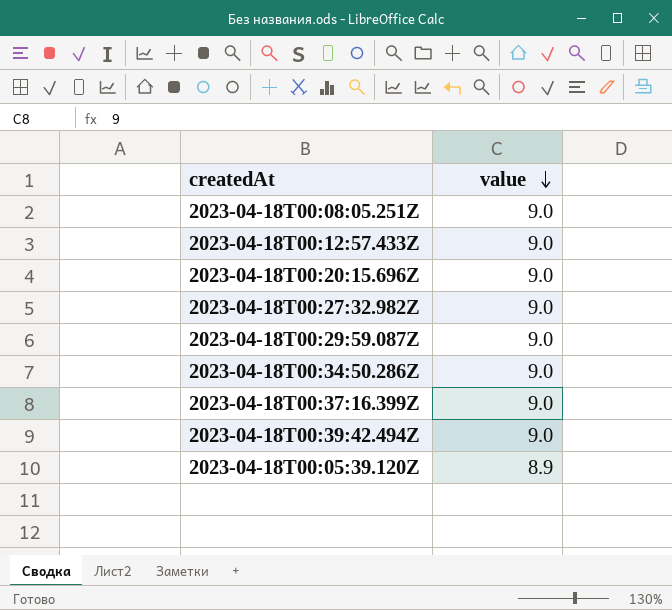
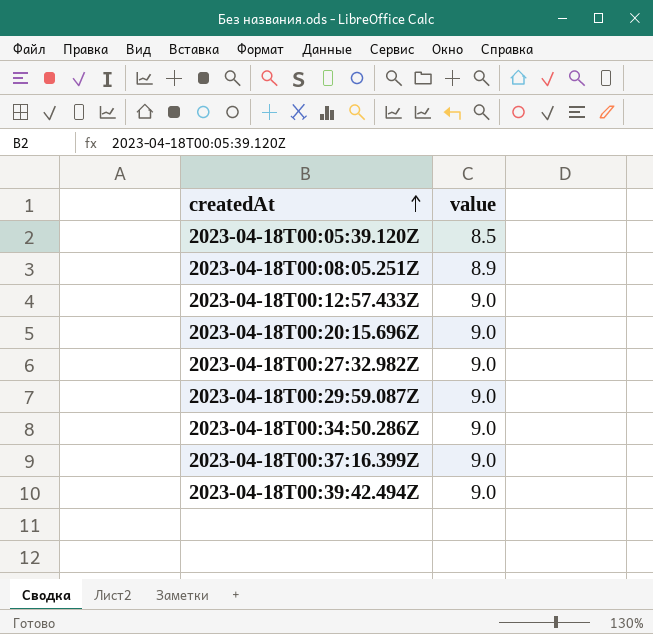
row order: value descending -> createdAt ascending
2023-04-18T00:05:39.120Z | value: 8.9 -> 8.5
2023-04-18T00:08:05.251Z | value: 9.0 -> 8.9

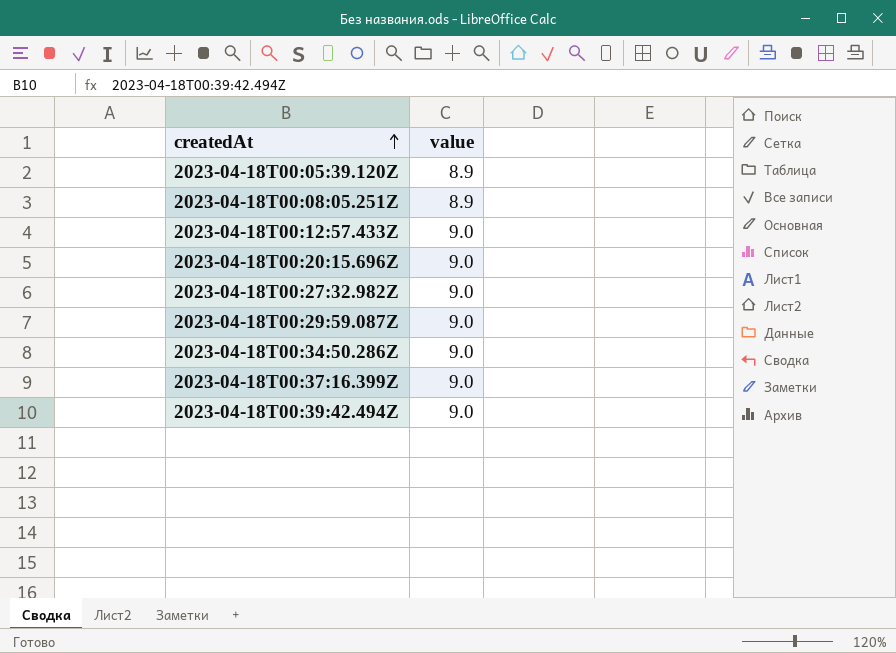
2023-04-18T00:05:39.120Z | value: 8.5 -> 8.9

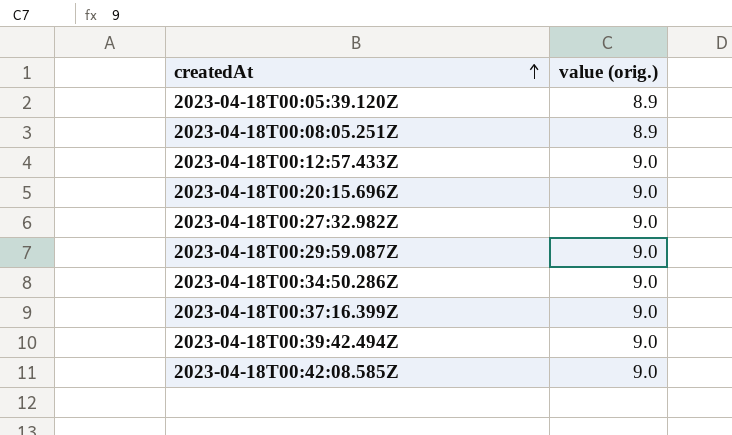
column name: value -> value (orig.)
row 2023-04-18T00:42:08.585Z: none -> 9.0

